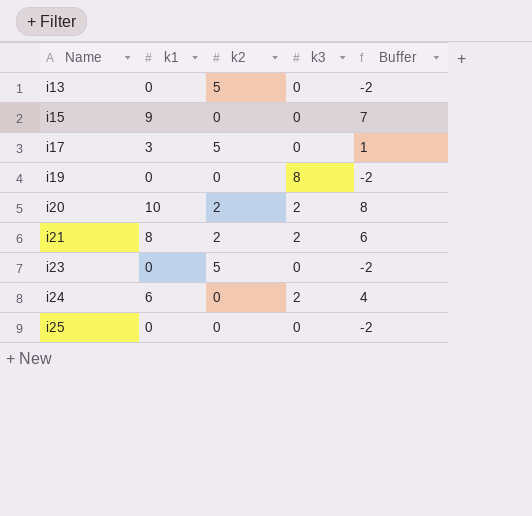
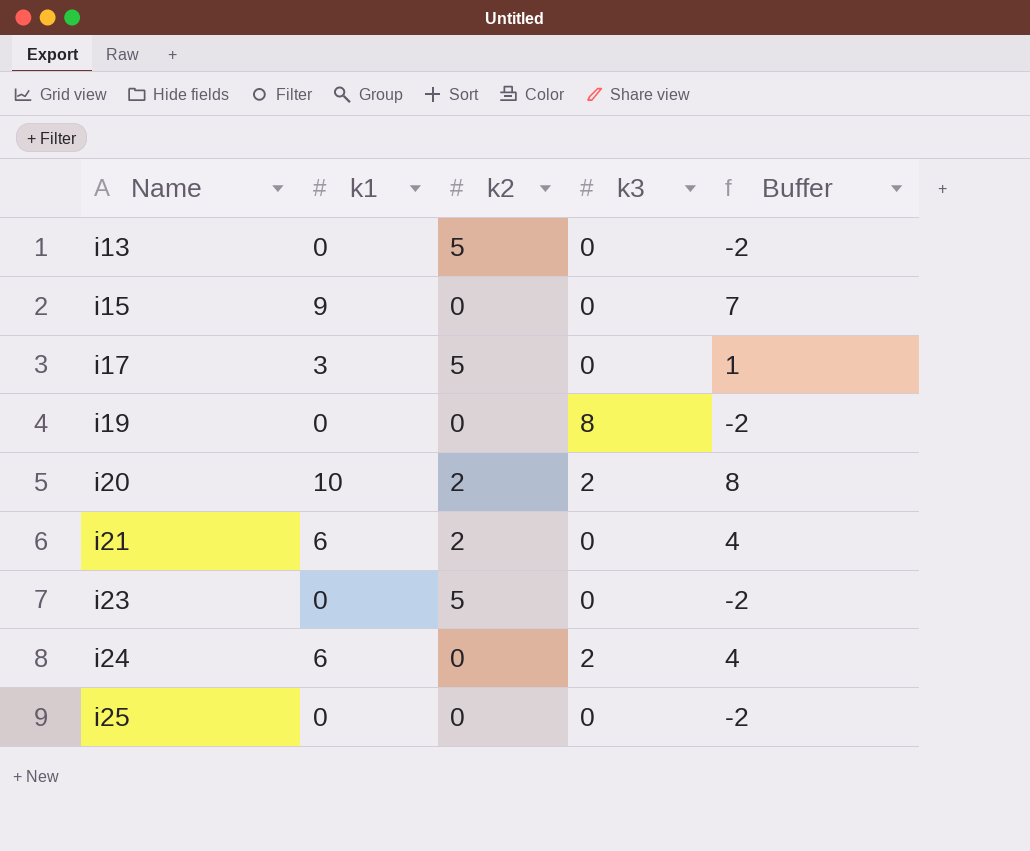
i21 | k1: 8 -> 6
i21 | k3: 2 -> 0
i21 | Buffer: 6 -> 4

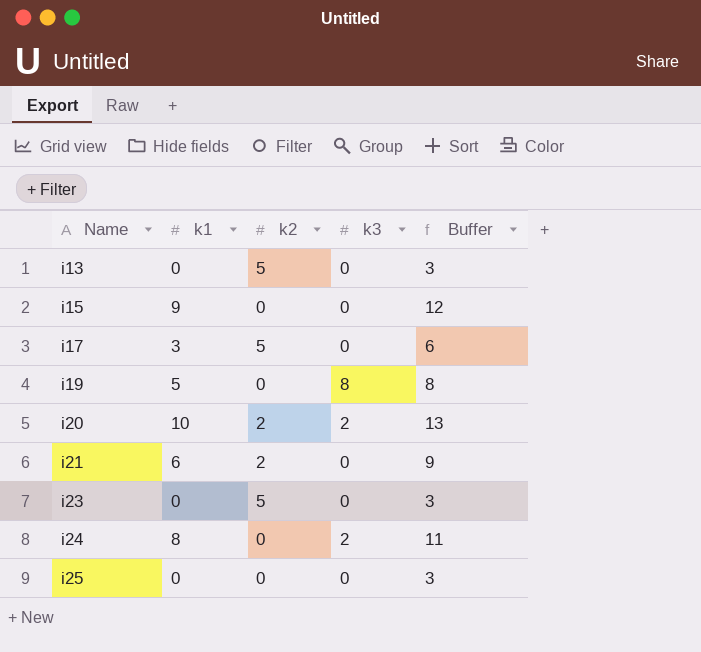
column Buffer | formula: [k1] - 2 -> [k1] + 3
i19 | k1: 0 -> 5
i24 | k1: 6 -> 8

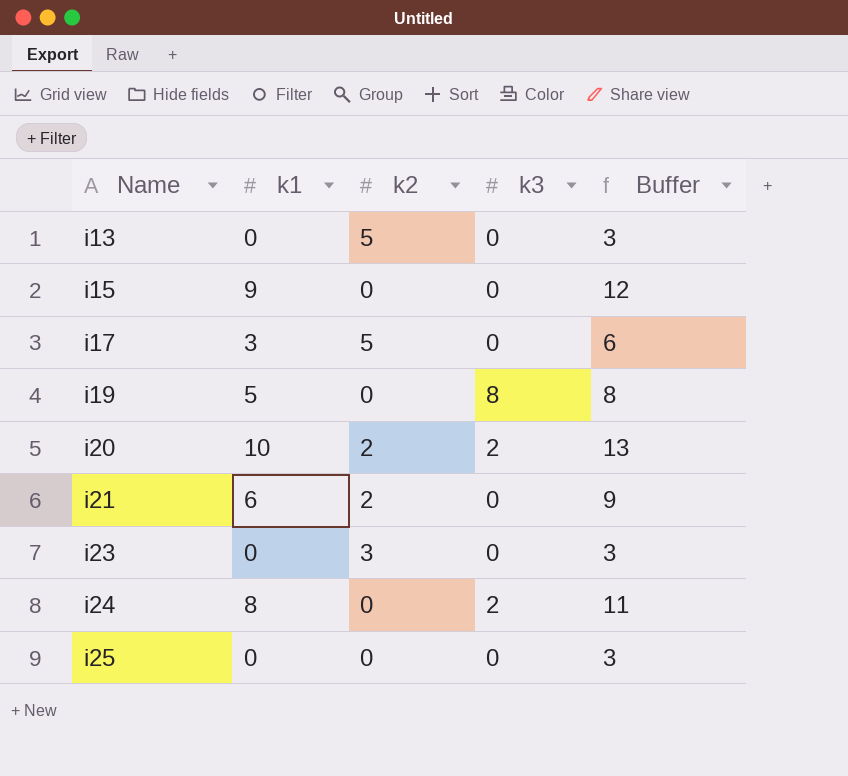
i23 | k2: 5 -> 3

